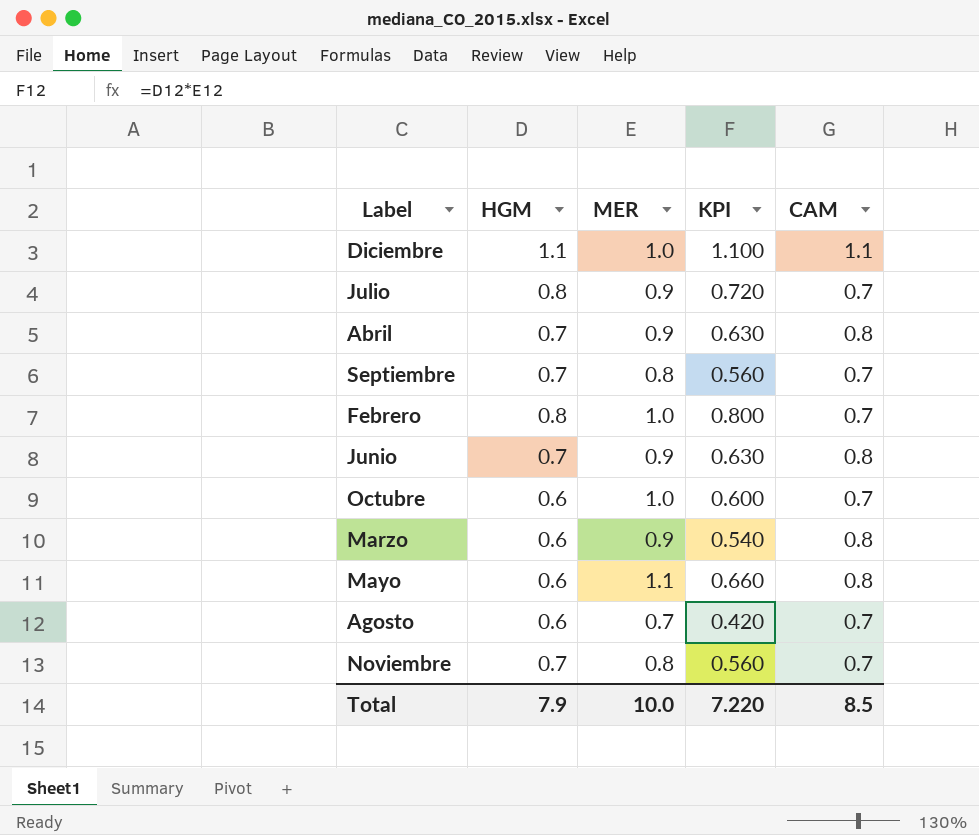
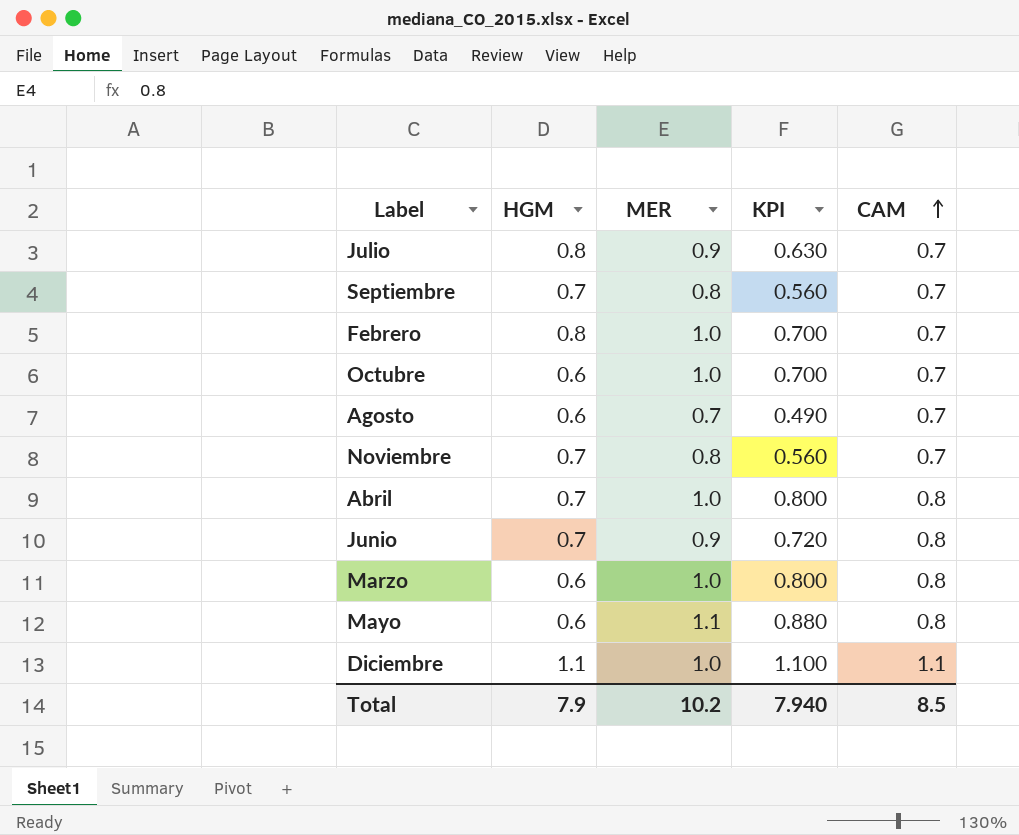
row order: none -> CAM ascending
column KPI | formula: [HGM] * [MER] -> [MER] * [CAM]
Abril | MER: 0.9 -> 1.0
Marzo | MER: 0.9 -> 1.0
Total | MER: 10.0 -> 10.2
Total | KPI: 7.220 -> 7.940

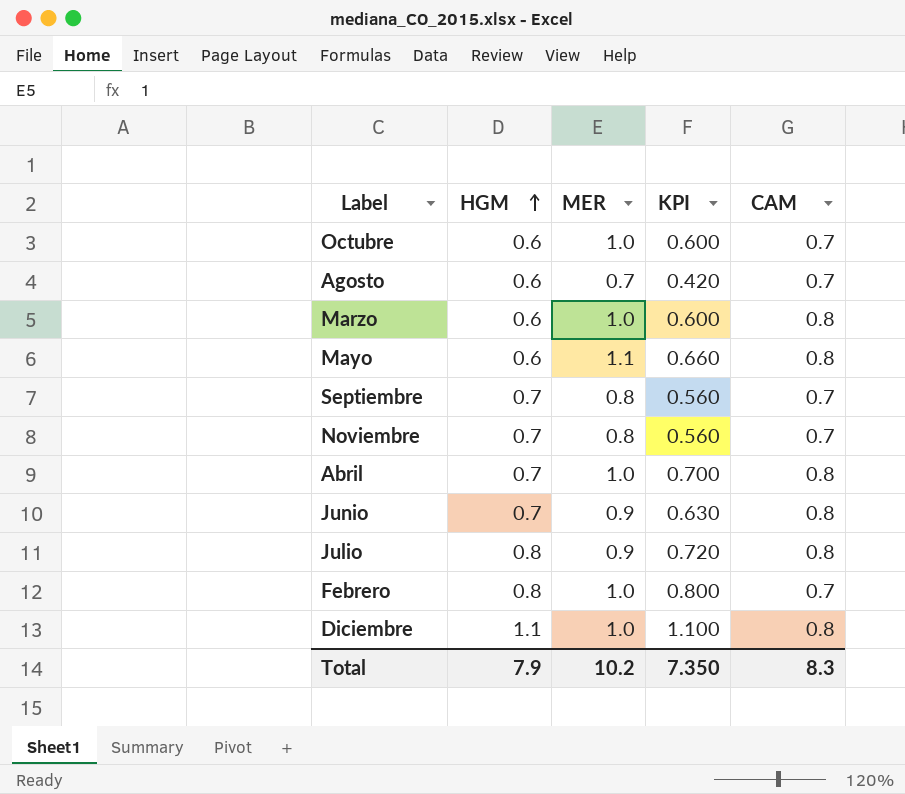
row order: CAM ascending -> HGM ascending
column KPI | formula: [MER] * [CAM] -> [HGM] * [MER]
Julio | CAM: 0.7 -> 0.8
Diciembre | CAM: 1.1 -> 0.8
Total | KPI: 7.940 -> 7.350
Total | CAM: 8.5 -> 8.3

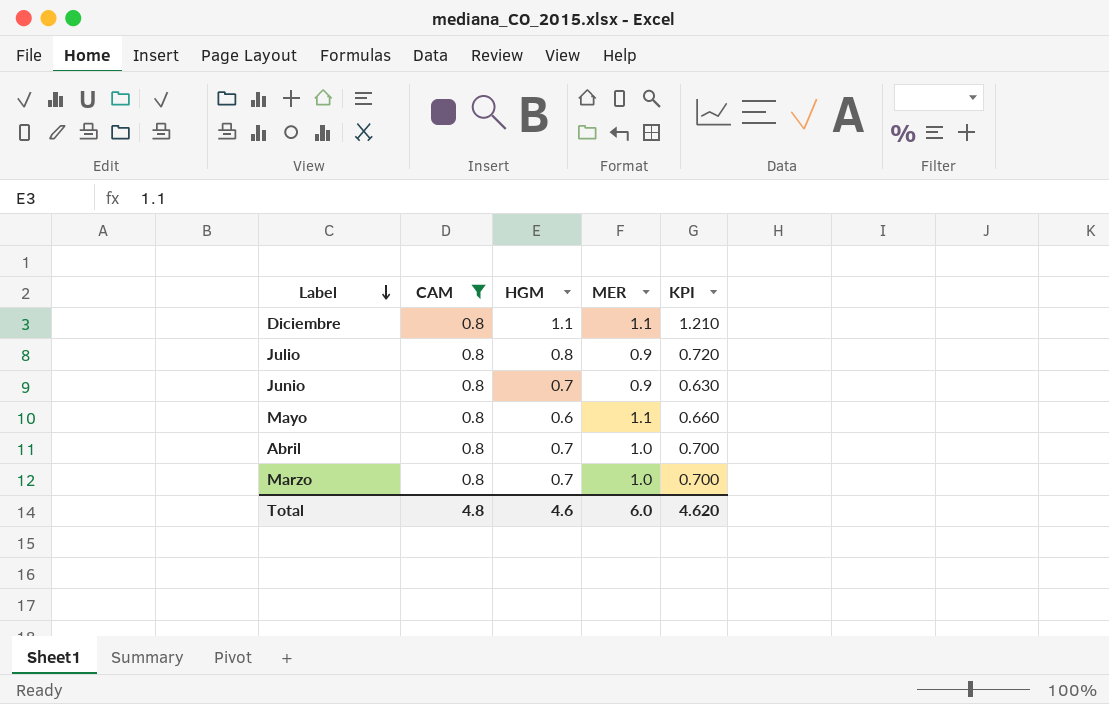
filter: none -> CAM = 0.8
row order: HGM ascending -> Label descending
column CAM | position: 5 -> 2
Diciembre | MER: 1.0 -> 1.1
Diciembre | KPI: 1.100 -> 1.210
Marzo | HGM: 0.6 -> 0.7
Marzo | KPI: 0.600 -> 0.700
Total | CAM: 8.3 -> 4.8
Total | HGM: 7.9 -> 4.6
Total | MER: 10.2 -> 6.0
Total | KPI: 7.350 -> 4.620

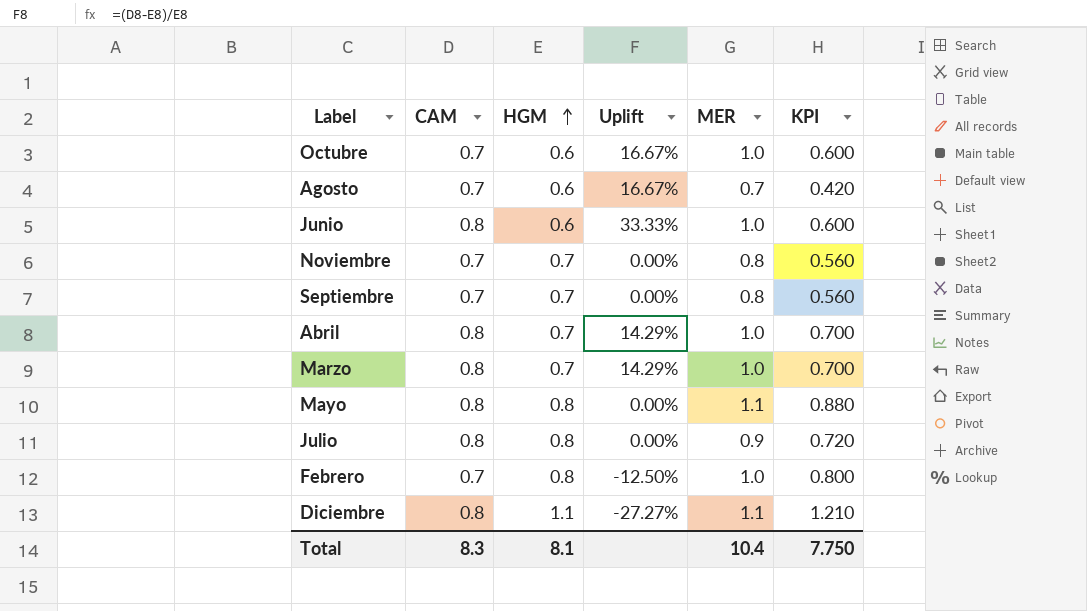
filter: CAM = 0.8 -> none
row order: Label descending -> HGM ascending
column Uplift | formula: none -> ([CAM] - [HGM]) / [HGM]
Junio | HGM: 0.7 -> 0.6
Junio | MER: 0.9 -> 1.0
Junio | KPI: 0.630 -> 0.600
Mayo | HGM: 0.6 -> 0.8
Mayo | KPI: 0.660 -> 0.880
Total | CAM: 4.8 -> 8.3
Total | HGM: 4.6 -> 8.1
Total | MER: 6.0 -> 10.4
Total | KPI: 4.620 -> 7.750

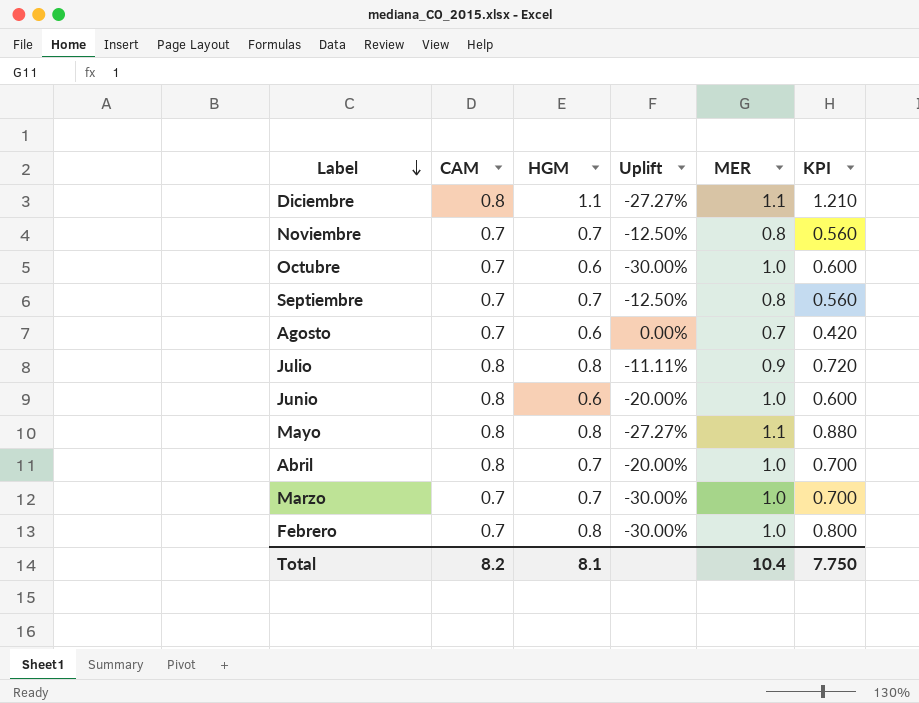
row order: HGM ascending -> Label descending
column Uplift | formula: ([CAM] - [HGM]) / [HGM] -> ([CAM] - [MER]) / [MER]
Marzo | CAM: 0.8 -> 0.7
Total | CAM: 8.3 -> 8.2

